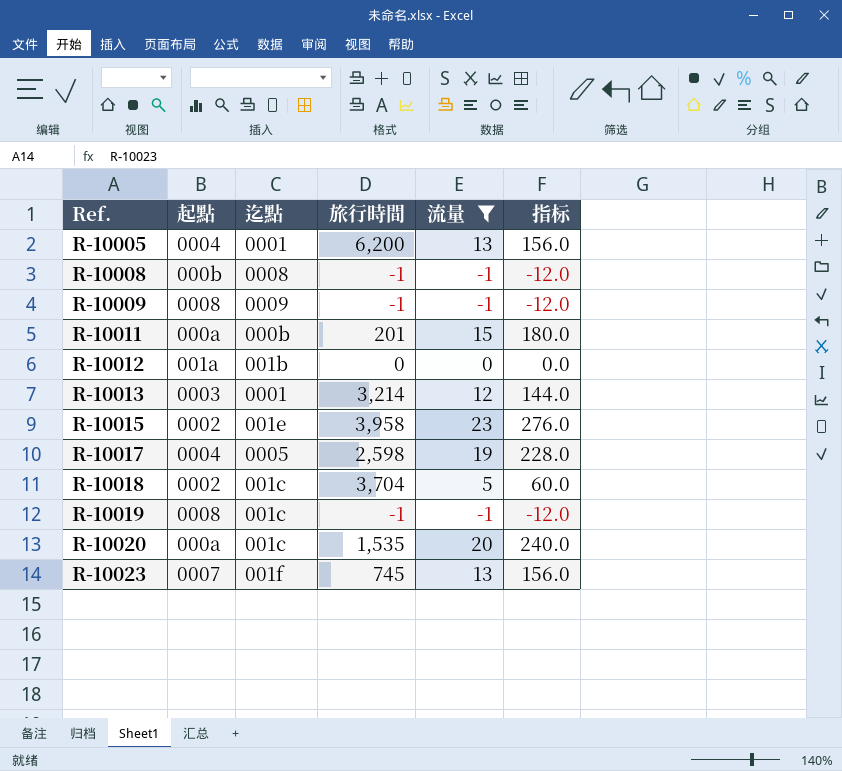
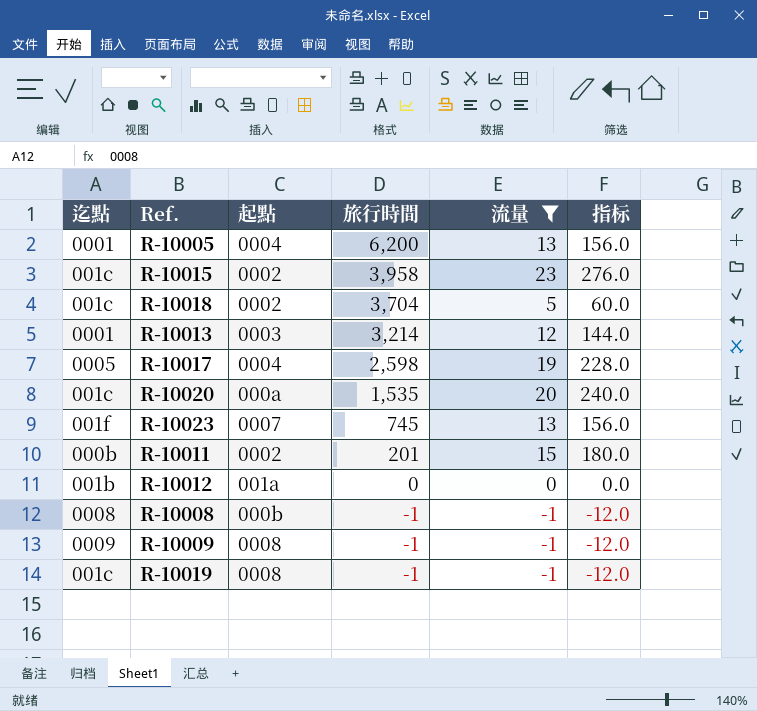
row order: Ref. ascending -> 旅行時間 descending
column 迄點 | position: 3 -> 1
R-10015 | 迄點: 001e -> 001c
R-10011 | 起點: 000a -> 0002

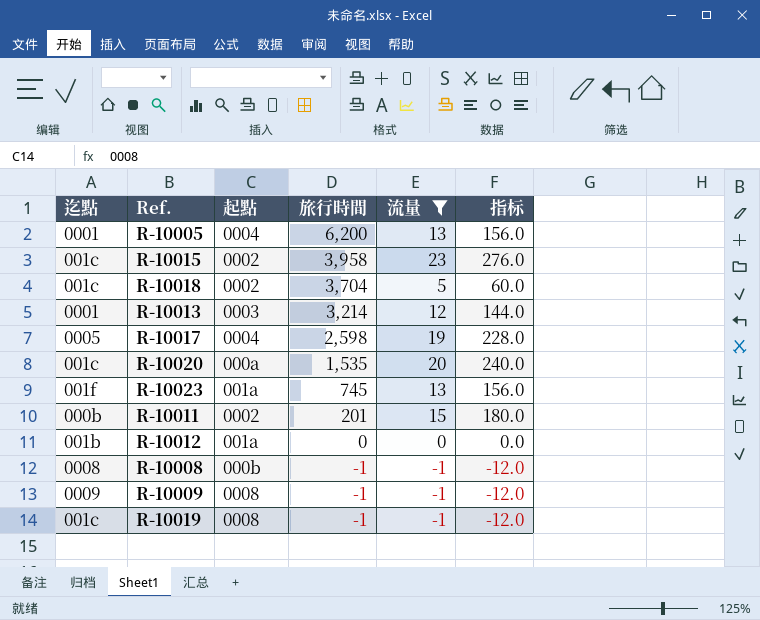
R-10023 | 起點: 0007 -> 001a

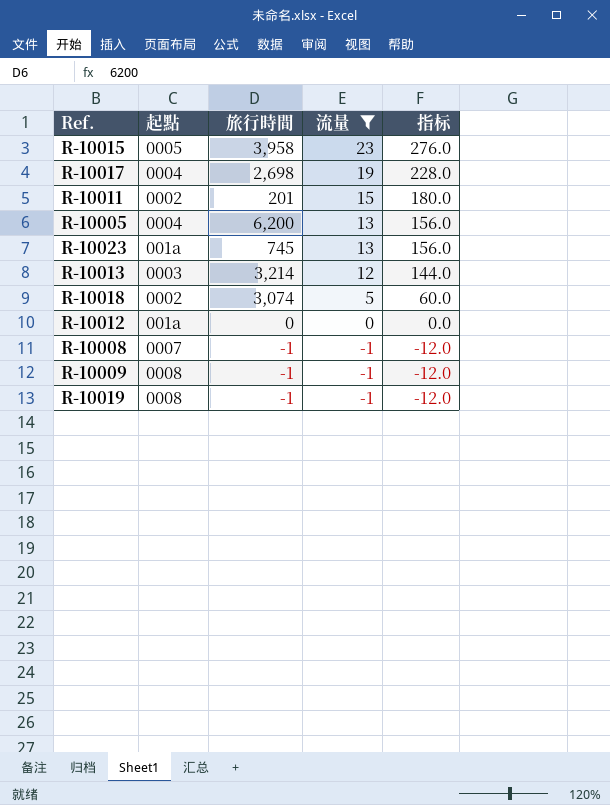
row order: 旅行時間 descending -> 流量 descending
column 迄點 | position: 1 -> none
row R-10020: 001c | 000a | 1,535 | 20 | 240.0 -> none
R-10015 | 起點: 0002 -> 0005
R-10017 | 旅行時間: 2,598 -> 2,698
R-10018 | 旅行時間: 3,704 -> 3,074
R-10008 | 起點: 000b -> 0007

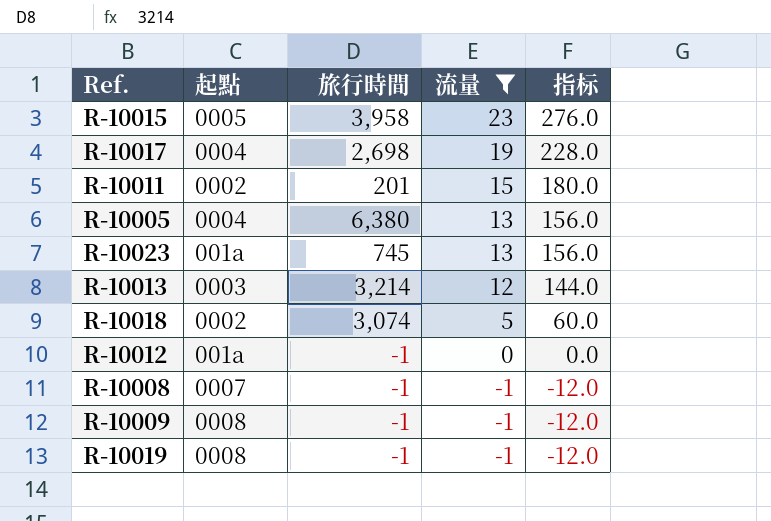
R-10005 | 旅行時間: 6,200 -> 6,380
R-10012 | 旅行時間: 0 -> -1

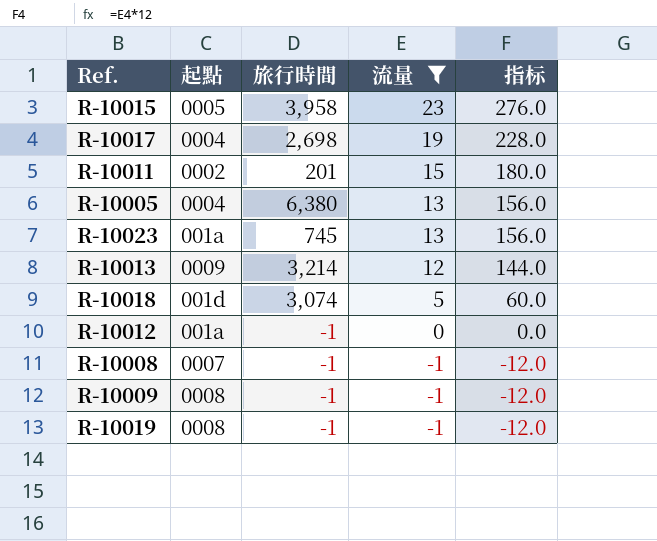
R-10013 | 起點: 0003 -> 0009
R-10018 | 起點: 0002 -> 001d

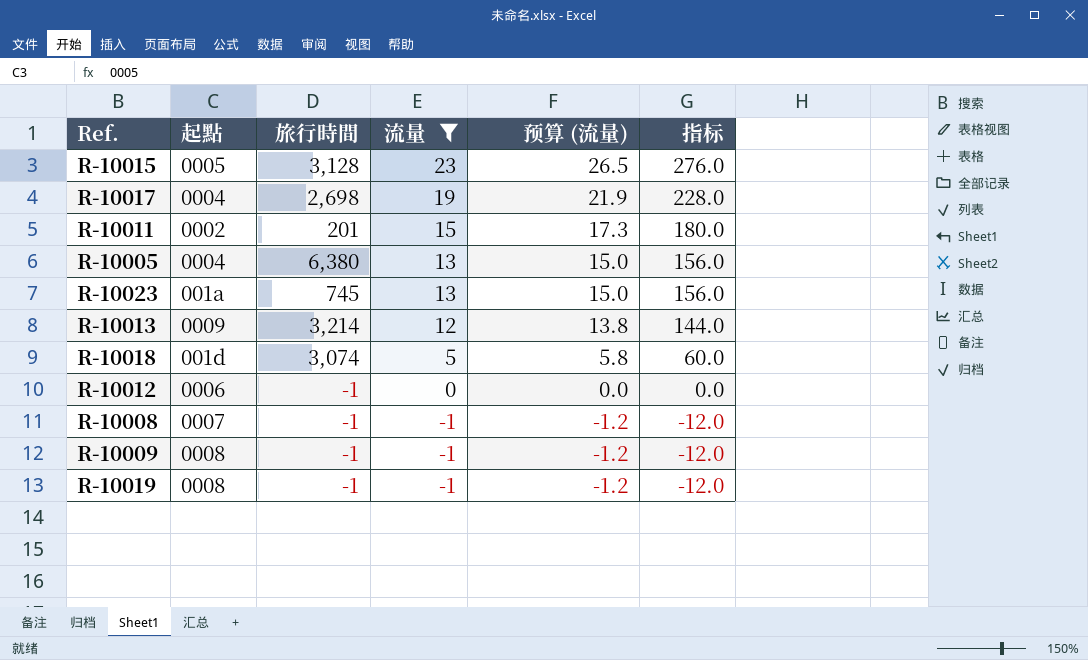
column 预算 (流量) | formula: none -> [流量] * 1.15
R-10015 | 旅行時間: 3,958 -> 3,128
R-10012 | 起點: 001a -> 0006

